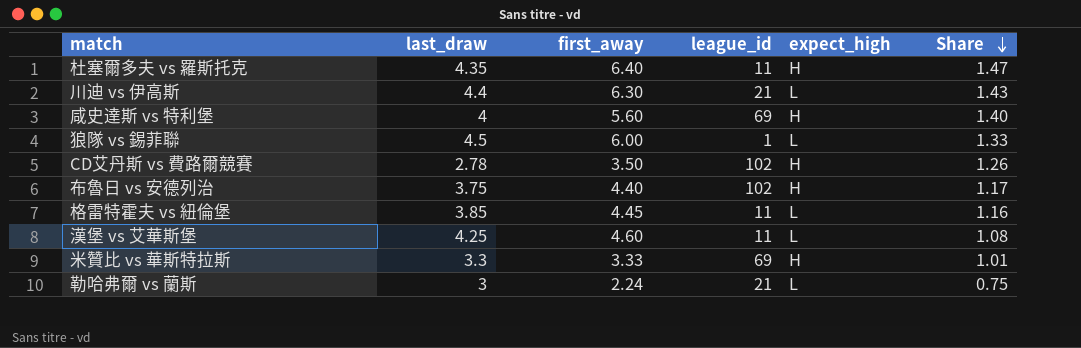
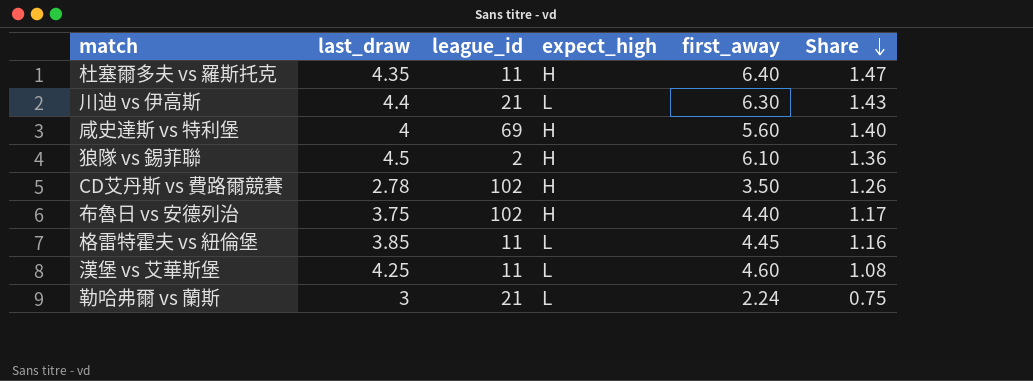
column first_away | position: 3 -> 5
row 米贊比 vs 華斯特拉斯: 3.3 | 3.33 | 69 | H | 1.01 -> none
狼隊 vs 錫菲聯 | league_id: 1 -> 2
狼隊 vs 錫菲聯 | expect_high: L -> H
狼隊 vs 錫菲聯 | first_away: 6.00 -> 6.10
狼隊 vs 錫菲聯 | Share: 1.33 -> 1.36

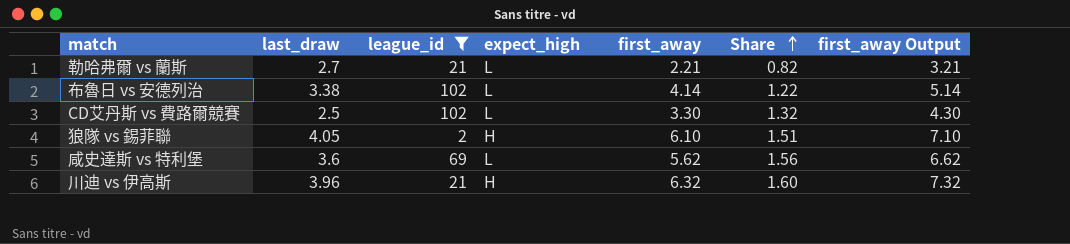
filter: none -> league_id != 11
row order: Share descending -> Share ascending
column first_away Output | formula: none -> [first_away] + 1
勒哈弗爾 vs 蘭斯 | last_draw: 3 -> 2.7
勒哈弗爾 vs 蘭斯 | first_away: 2.24 -> 2.21
勒哈弗爾 vs 蘭斯 | Share: 0.75 -> 0.82
布魯日 vs 安德列治 | last_draw: 3.75 -> 3.38
布魯日 vs 安德列治 | expect_high: H -> L
布魯日 vs 安德列治 | first_away: 4.40 -> 4.14
布魯日 vs 安德列治 | Share: 1.17 -> 1.22
CD艾丹斯 vs 費路爾競賽 | last_draw: 2.78 -> 2.5
CD艾丹斯 vs 費路爾競賽 | expect_high: H -> L
CD艾丹斯 vs 費路爾競賽 | first_away: 3.50 -> 3.30
CD艾丹斯 vs 費路爾競賽 | Share: 1.26 -> 1.32
狼隊 vs 錫菲聯 | last_draw: 4.5 -> 4.05
狼隊 vs 錫菲聯 | Share: 1.36 -> 1.51
咸史達斯 vs 特利堡 | last_draw: 4 -> 3.6
咸史達斯 vs 特利堡 | expect_high: H -> L
咸史達斯 vs 特利堡 | first_away: 5.60 -> 5.62
咸史達斯 vs 特利堡 | Share: 1.40 -> 1.56
川迪 vs 伊高斯 | last_draw: 4.4 -> 3.96
川迪 vs 伊高斯 | expect_high: L -> H
川迪 vs 伊高斯 | first_away: 6.30 -> 6.32
川迪 vs 伊高斯 | Share: 1.43 -> 1.60

